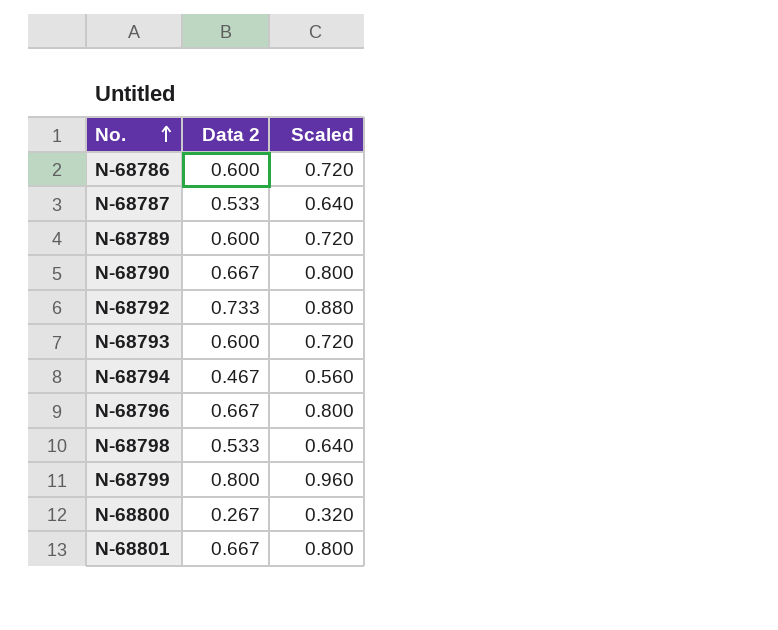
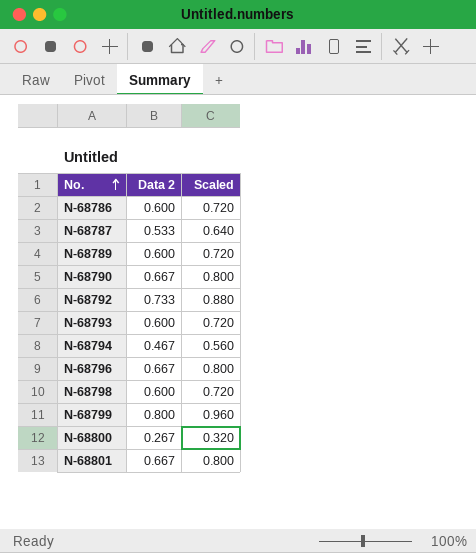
N-68798 | Data 2: 0.533 -> 0.600
N-68798 | Scaled: 0.640 -> 0.720

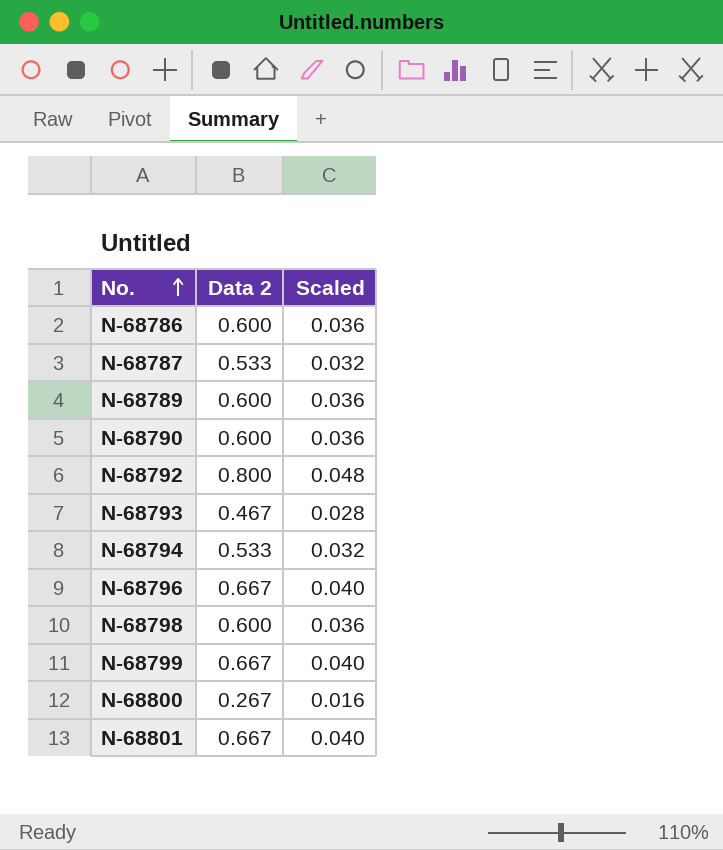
column Scaled | formula: [Data 2] * 1.2 -> [Data 2] * 0.06
N-68790 | Data 2: 0.667 -> 0.600
N-68792 | Data 2: 0.733 -> 0.800
N-68793 | Data 2: 0.600 -> 0.467
N-68794 | Data 2: 0.467 -> 0.533
N-68799 | Data 2: 0.800 -> 0.667

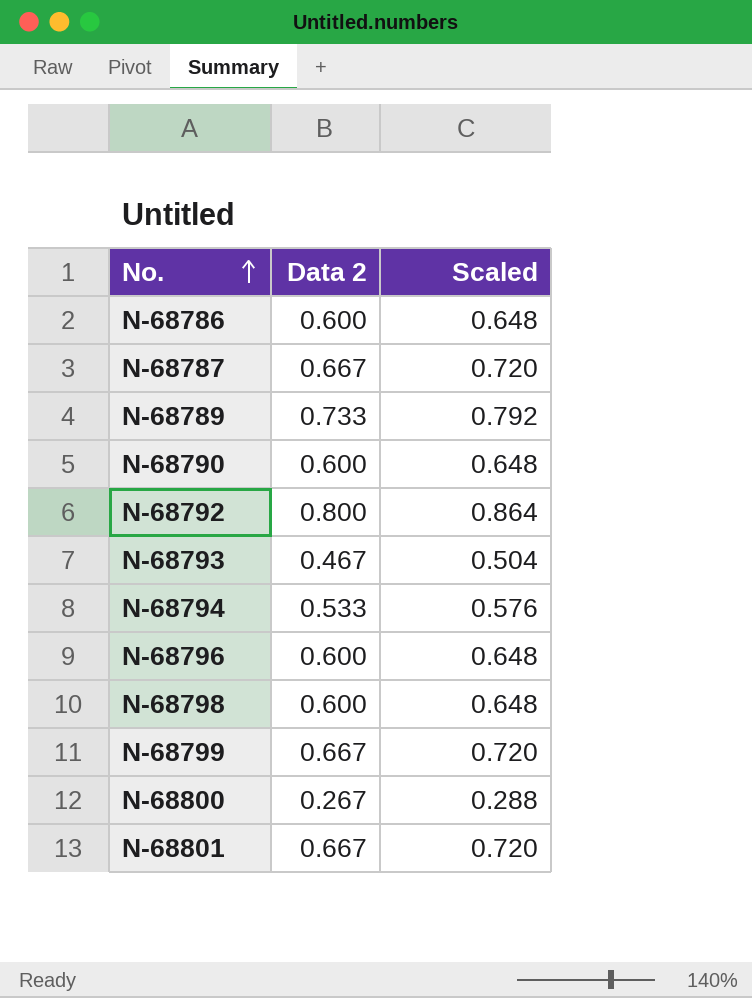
column Scaled | formula: [Data 2] * 0.06 -> [Data 2] * 1.08
N-68787 | Data 2: 0.533 -> 0.667
N-68789 | Data 2: 0.600 -> 0.733
N-68796 | Data 2: 0.667 -> 0.600

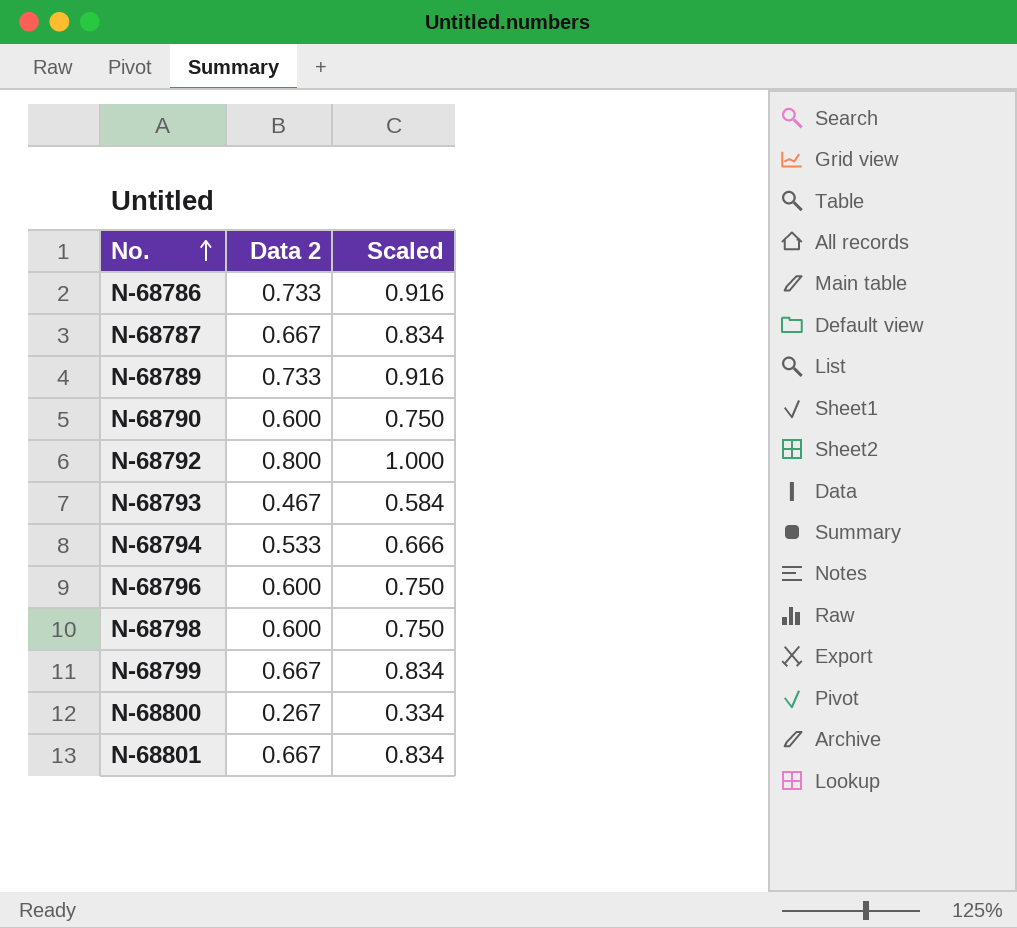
column Scaled | formula: [Data 2] * 1.08 -> [Data 2] * 1.25
N-68786 | Data 2: 0.600 -> 0.733

